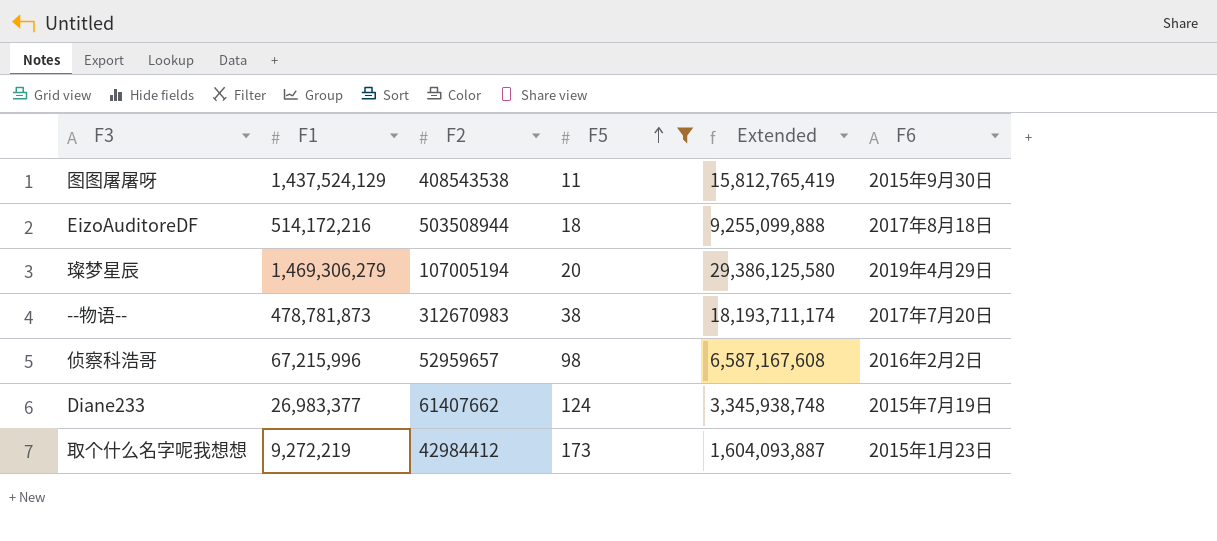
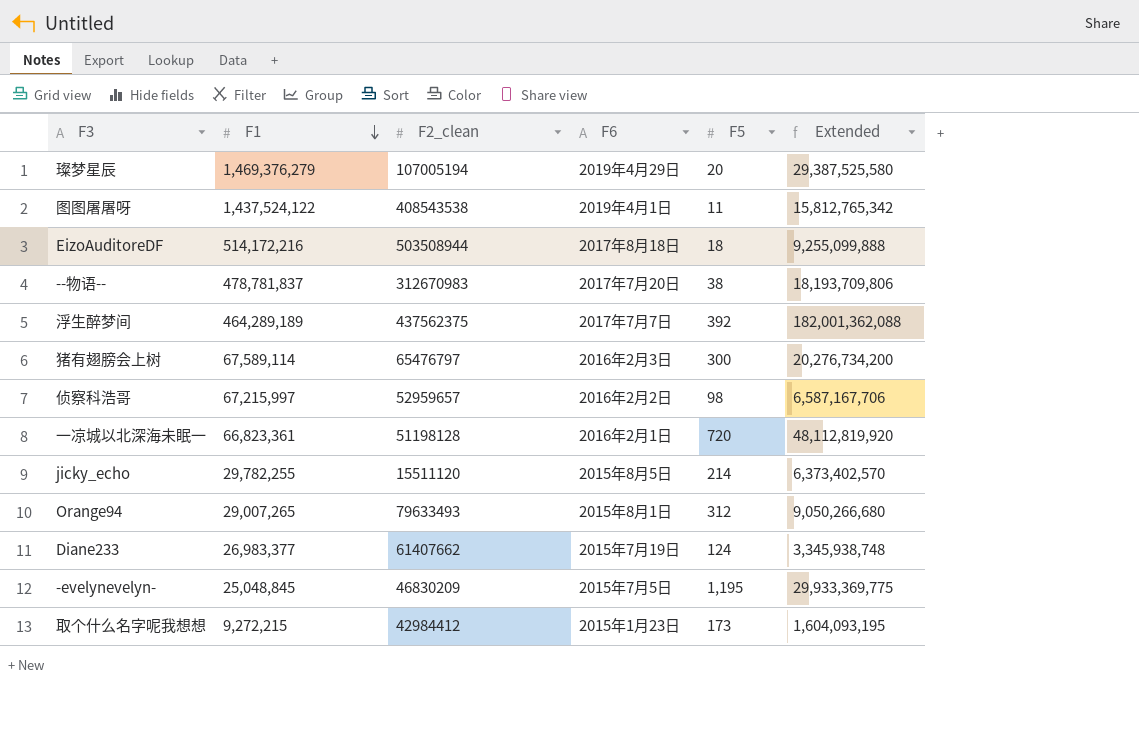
filter: F5 <= 173 -> none
row order: F5 ascending -> F1 descending
column name: F2 -> F2_clean
column F6 | position: 6 -> 4
璨梦星辰 | F1: 1,469,306,279 -> 1,469,376,279
璨梦星辰 | Extended: 29,386,125,580 -> 29,387,525,580
图图屠屠呀 | F1: 1,437,524,129 -> 1,437,524,122
图图屠屠呀 | F6: 2015年9月30日 -> 2019年4月1日
图图屠屠呀 | Extended: 15,812,765,419 -> 15,812,765,342
--物语-- | F1: 478,781,873 -> 478,781,837
--物语-- | Extended: 18,193,711,174 -> 18,193,709,806
侦察科浩哥 | F1: 67,215,996 -> 67,215,997
侦察科浩哥 | Extended: 6,587,167,608 -> 6,587,167,706
取个什么名字呢我想想 | F1: 9,272,219 -> 9,272,215
取个什么名字呢我想想 | Extended: 1,604,093,887 -> 1,604,093,195

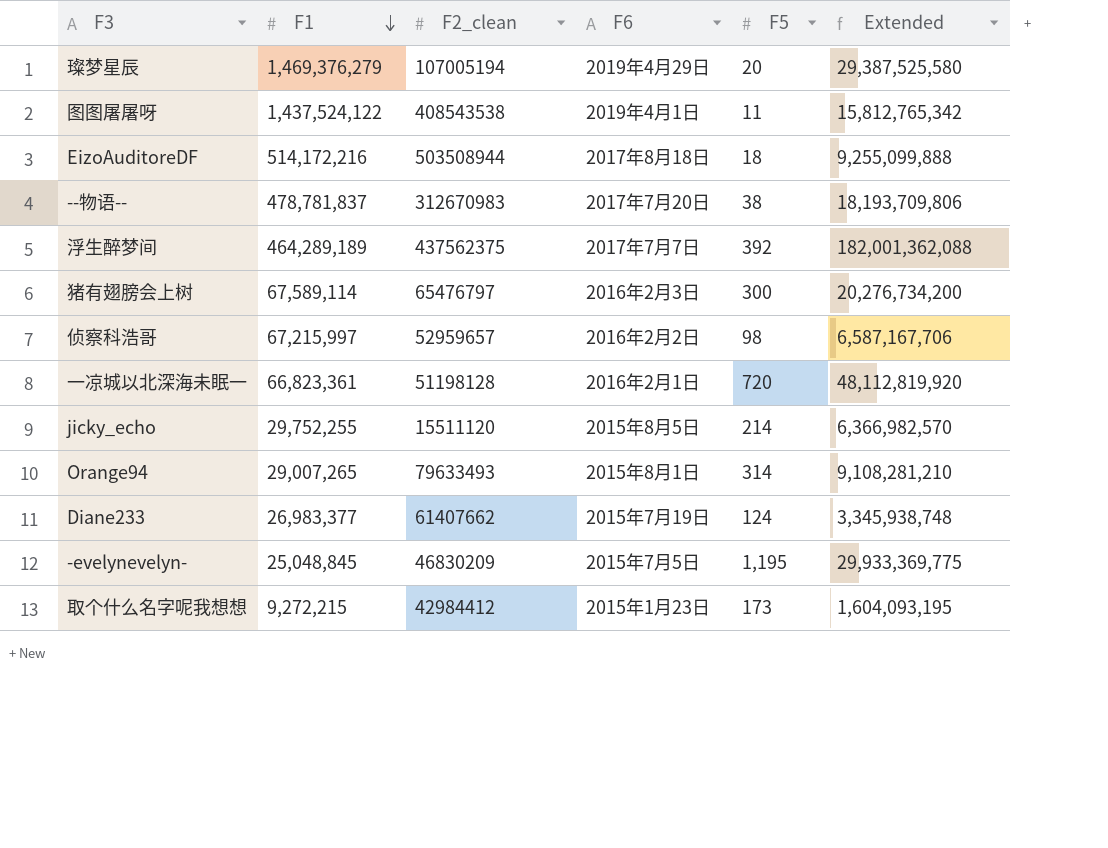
jicky_echo | F1: 29,782,255 -> 29,752,255
jicky_echo | Extended: 6,373,402,570 -> 6,366,982,570
Orange94 | F5: 312 -> 314
Orange94 | Extended: 9,050,266,680 -> 9,108,281,210

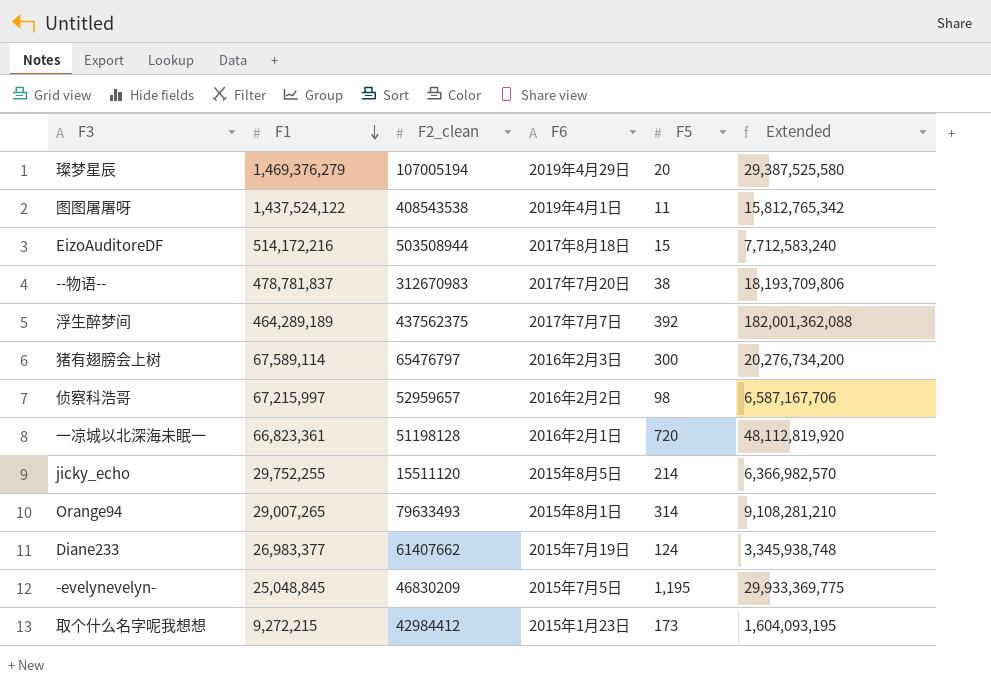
EizoAuditoreDF | F5: 18 -> 15
EizoAuditoreDF | Extended: 9,255,099,888 -> 7,712,583,240

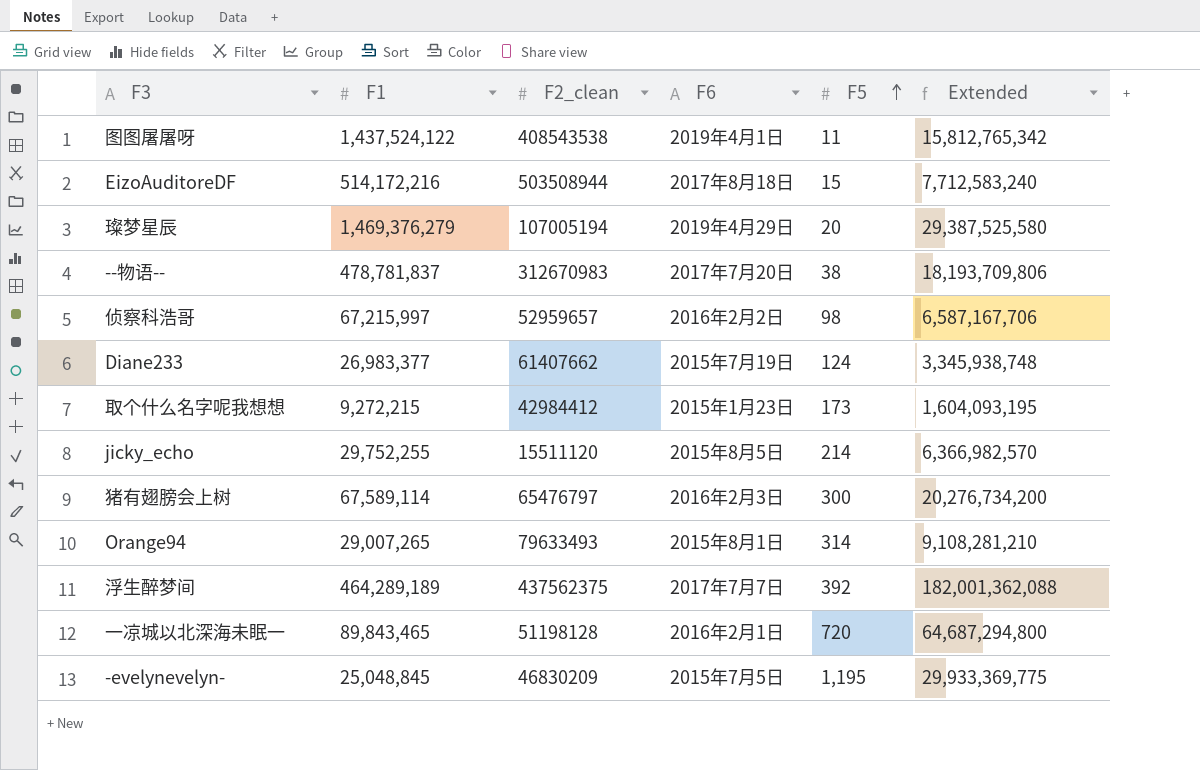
row order: F1 descending -> F5 ascending
一凉城以北深海未眠一 | F1: 66,823,361 -> 89,843,465
一凉城以北深海未眠一 | Extended: 48,112,819,920 -> 64,687,294,800

